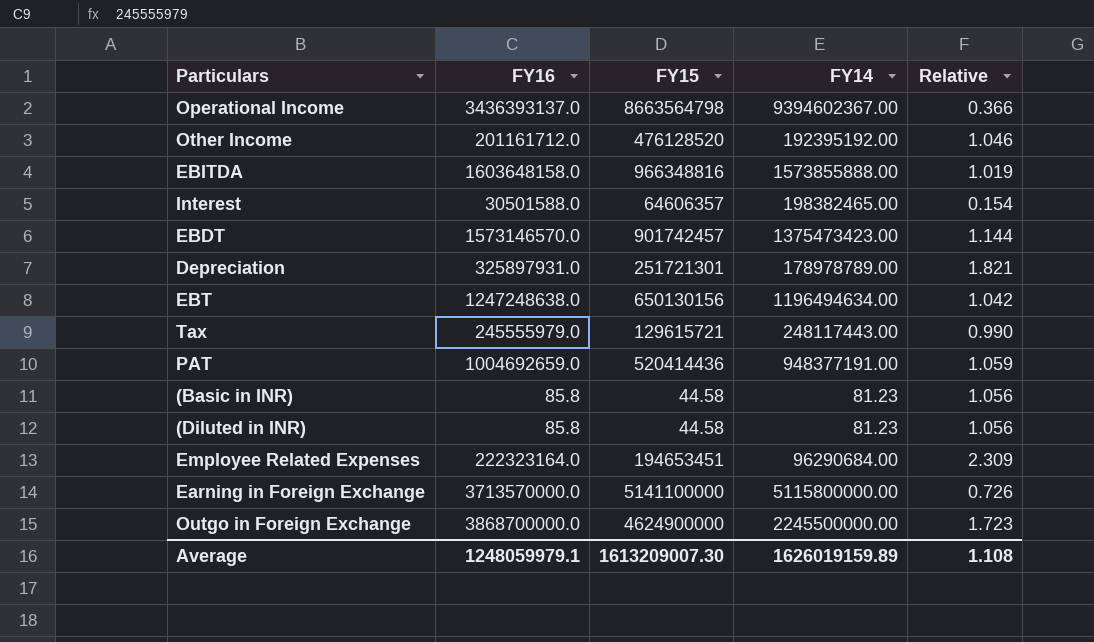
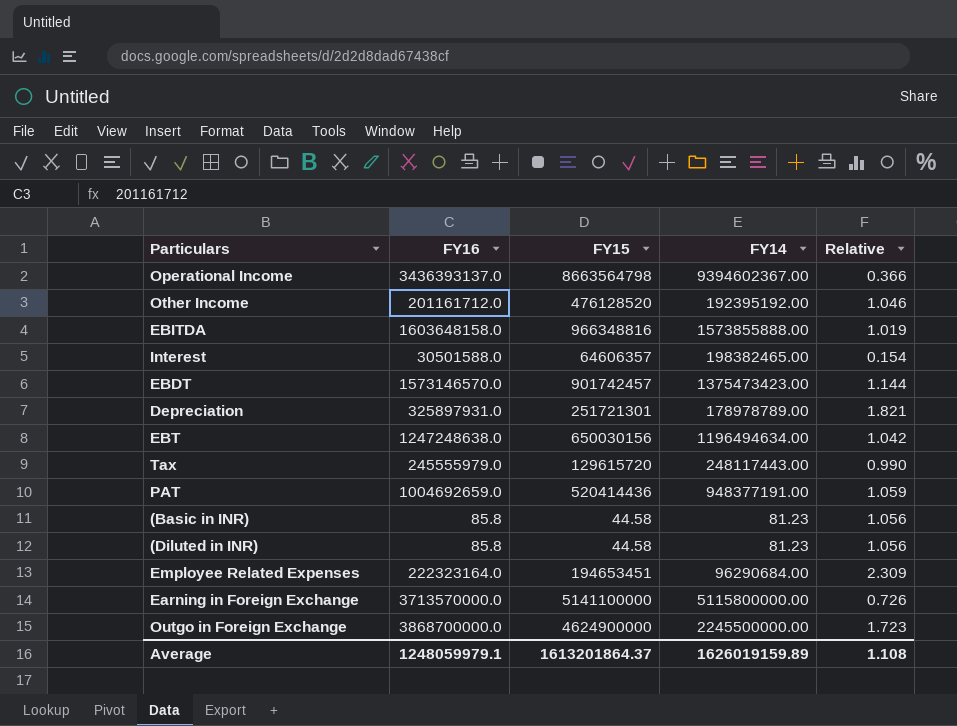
EBT | FY15: 650130156 -> 650030156
Tax | FY15: 129615721 -> 129615720
Average | FY15: 1613209007.30 -> 1613201864.37

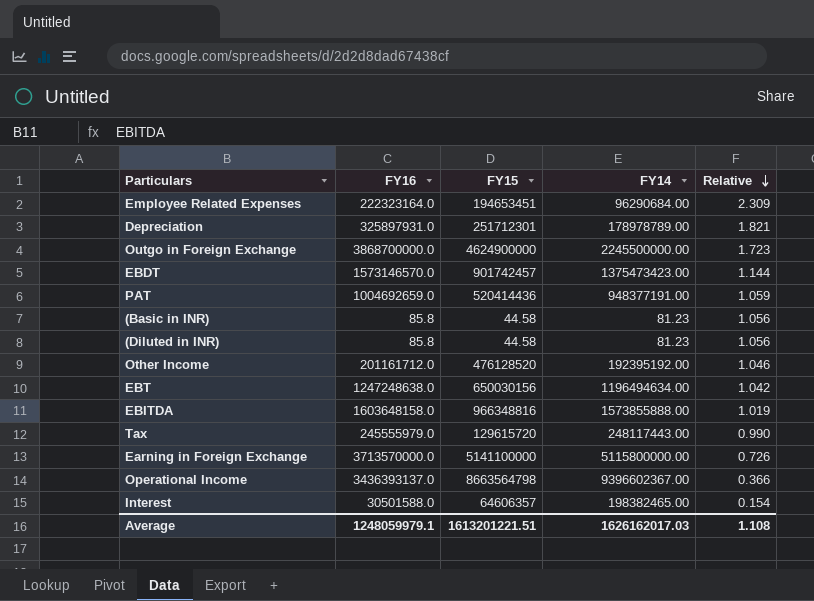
row order: none -> Relative descending
Depreciation | FY15: 251721301 -> 251712301
Operational Income | FY14: 9394602367.00 -> 9396602367.00
Average | FY15: 1613201864.37 -> 1613201221.51
Average | FY14: 1626019159.89 -> 1626162017.03

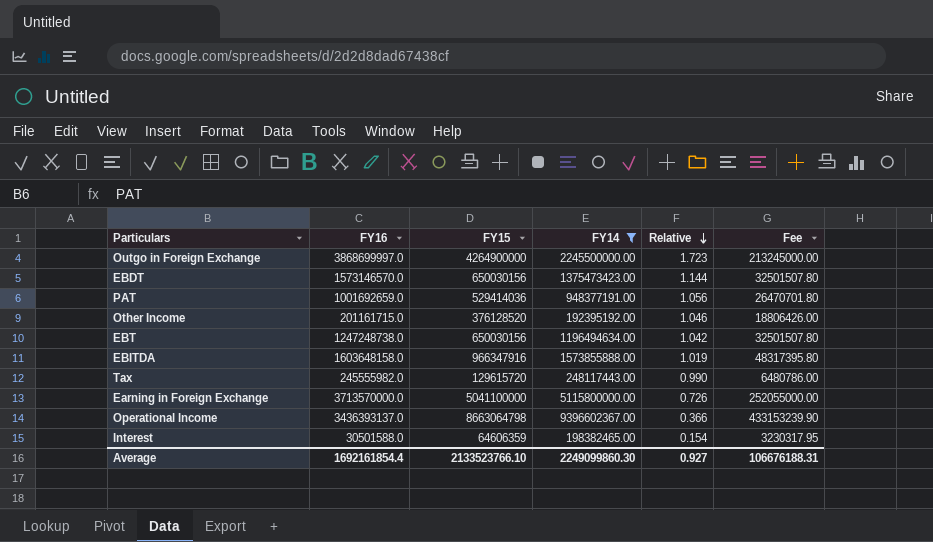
filter: none -> FY14 >= 192395192.00
column Fee | formula: none -> [FY15] * 0.05
Outgo in Foreign Exchange | FY16: 3868700000.0 -> 3868699997.0
Outgo in Foreign Exchange | FY15: 4624900000 -> 4264900000
EBDT | FY15: 901742457 -> 650030156
PAT | FY16: 1004692659.0 -> 1001692659.0
PAT | FY15: 520414436 -> 529414036
PAT | Relative: 1.059 -> 1.056
Other Income | FY16: 201161712.0 -> 201161715.0
Other Income | FY15: 476128520 -> 376128520
EBT | FY16: 1247248638.0 -> 1247248738.0
EBITDA | FY15: 966348816 -> 966347916
Tax | FY16: 245555979.0 -> 245555982.0
Earning in Foreign Exchange | FY15: 5141100000 -> 5041100000
Operational Income | FY15: 8663564798 -> 8663064798
Interest | FY15: 64606357 -> 64606359
Average | FY16: 1248059979.1 -> 1692161854.4
Average | FY15: 1613201221.51 -> 2133523766.10
Average | FY14: 1626162017.03 -> 2249099860.30
Average | Relative: 1.108 -> 0.927

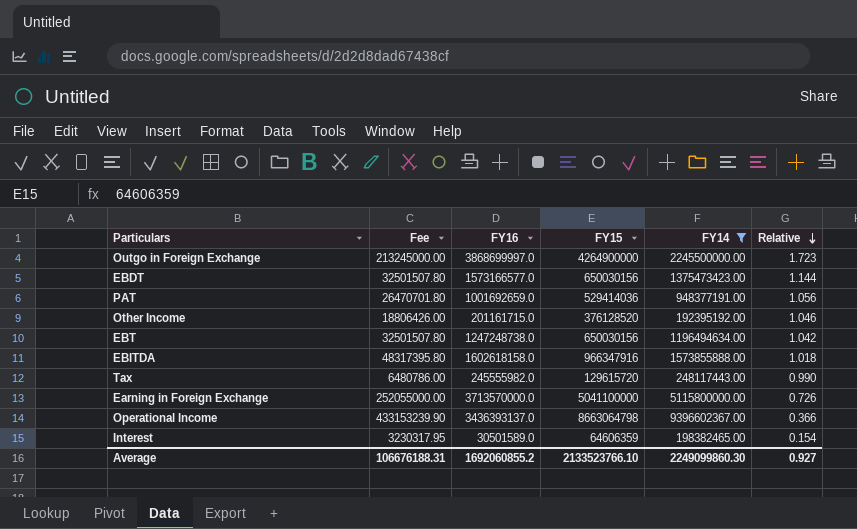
column Fee | position: 6 -> 2
EBDT | FY16: 1573146570.0 -> 1573166577.0
EBITDA | FY16: 1603648158.0 -> 1602618158.0
EBITDA | Relative: 1.019 -> 1.018
Interest | FY16: 30501588.0 -> 30501589.0
Average | FY16: 1692161854.4 -> 1692060855.2

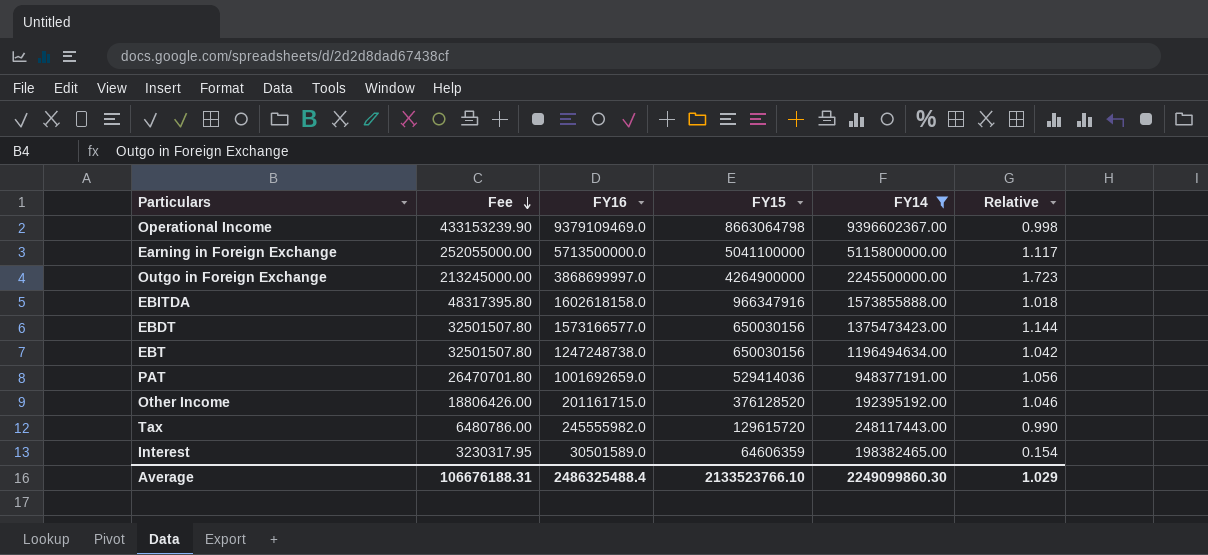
row order: Relative descending -> Fee descending
Operational Income | FY16: 3436393137.0 -> 9379109469.0
Operational Income | Relative: 0.366 -> 0.998
Earning in Foreign Exchange | FY16: 3713570000.0 -> 5713500000.0
Earning in Foreign Exchange | Relative: 0.726 -> 1.117
Average | FY16: 1692060855.2 -> 2486325488.4
Average | Relative: 0.927 -> 1.029

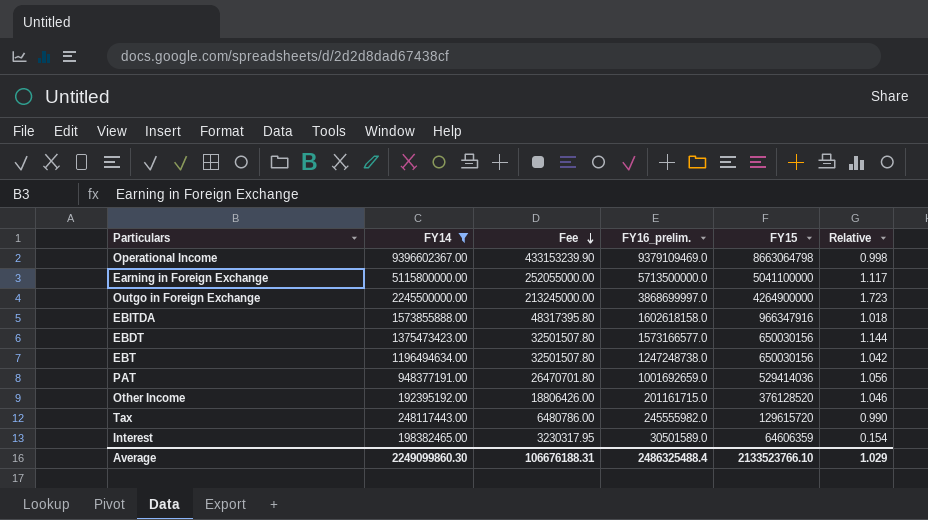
column FY14 | position: 5 -> 2
column name: FY16 -> FY16_prelim.

